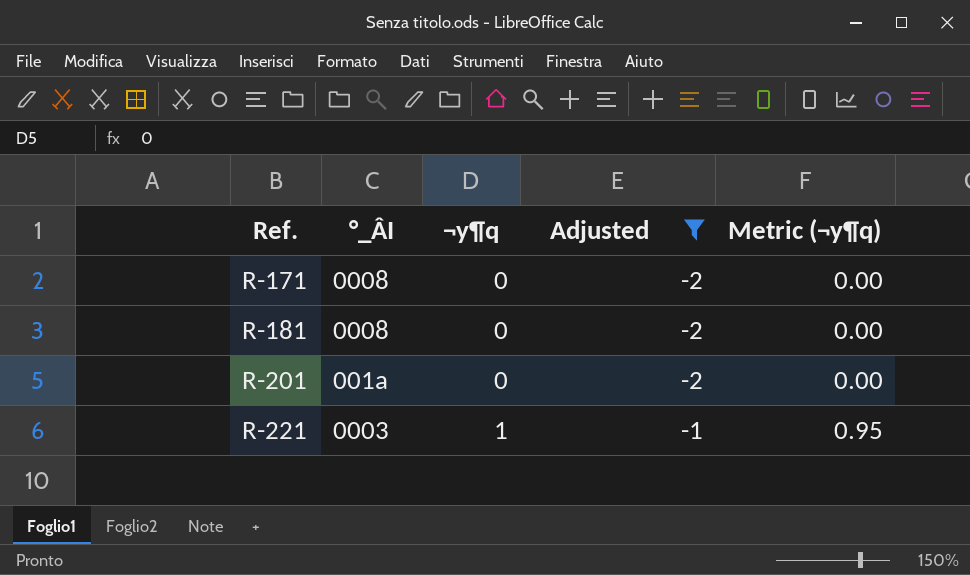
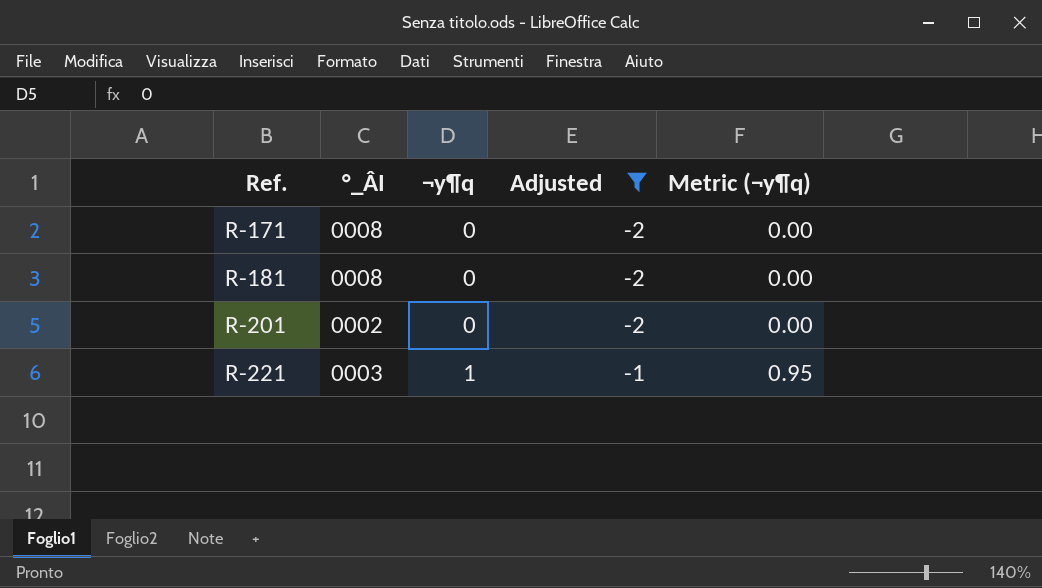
R-201 | °_ÂI: 001a -> 0002

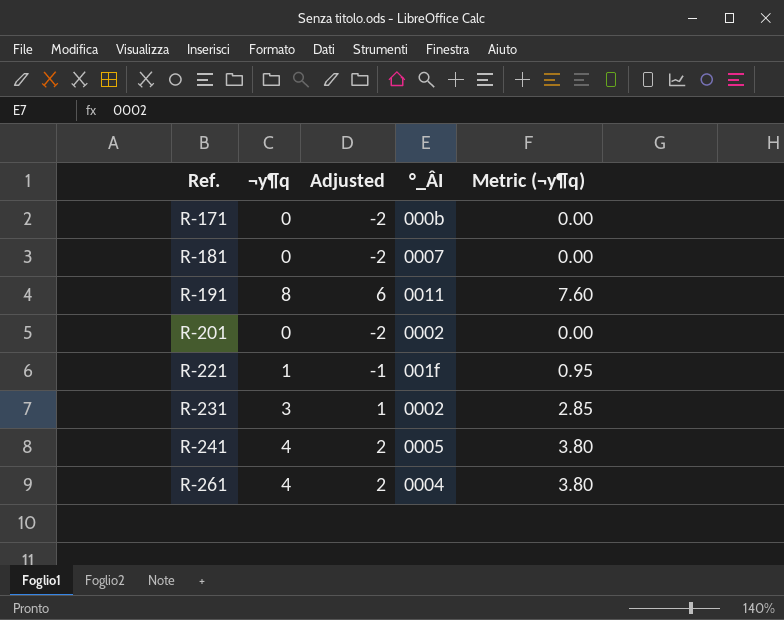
filter: Adjusted <= -1 -> none
column °_ÂI | position: 2 -> 4
R-171 | °_ÂI: 0008 -> 000b
R-181 | °_ÂI: 0008 -> 0007
R-221 | °_ÂI: 0003 -> 001f

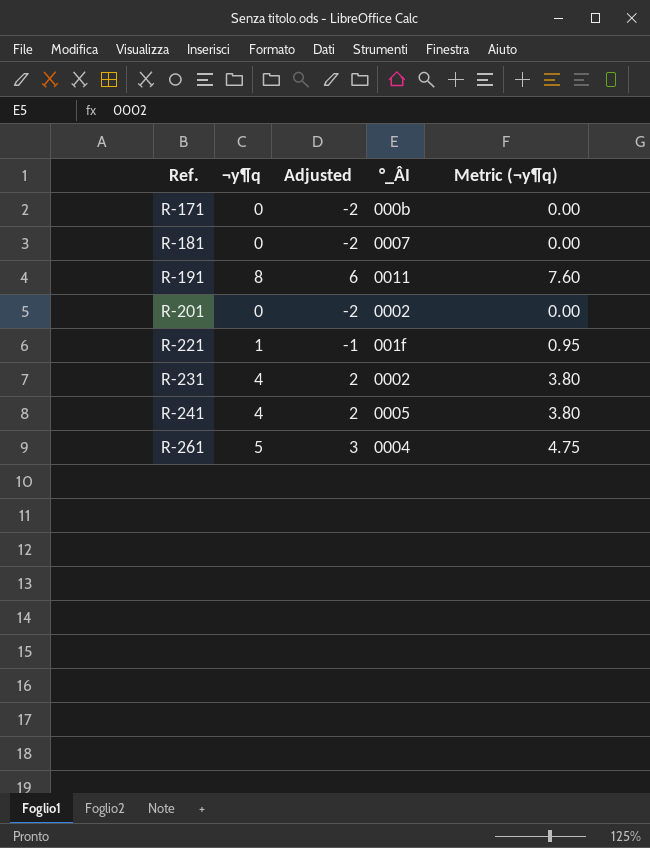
R-231 | ¬y¶q: 3 -> 4
R-231 | Adjusted: 1 -> 2
R-231 | Metric (¬y¶q): 2.85 -> 3.80
R-261 | ¬y¶q: 4 -> 5
R-261 | Adjusted: 2 -> 3
R-261 | Metric (¬y¶q): 3.80 -> 4.75

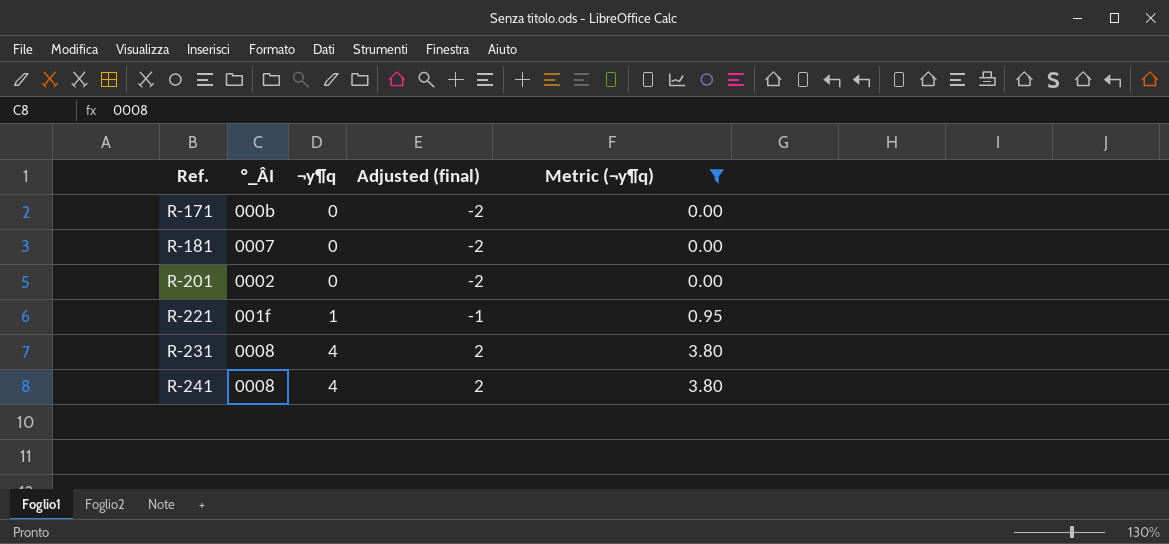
filter: none -> Metric (¬y¶q) <= 3.80
column °_ÂI | position: 4 -> 2
column name: Adjusted -> Adjusted (final)
R-231 | °_ÂI: 0002 -> 0008
R-241 | °_ÂI: 0005 -> 0008

